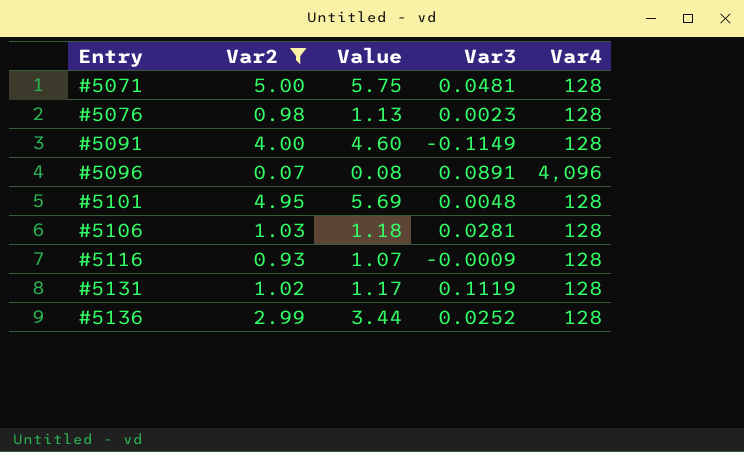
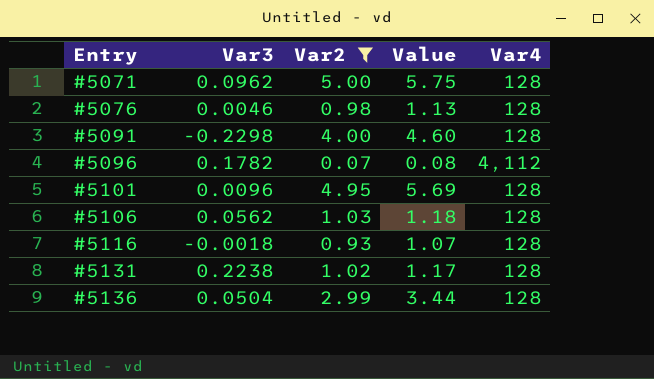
column Var3 | position: 4 -> 2
#5071 | Var3: 0.0481 -> 0.0962
#5076 | Var3: 0.0023 -> 0.0046
#5091 | Var3: -0.1149 -> -0.2298
#5096 | Var3: 0.0891 -> 0.1782
#5096 | Var4: 4,096 -> 4,112
#5101 | Var3: 0.0048 -> 0.0096
#5106 | Var3: 0.0281 -> 0.0562
#5116 | Var3: -0.0009 -> -0.0018
#5131 | Var3: 0.1119 -> 0.2238
#5136 | Var3: 0.0252 -> 0.0504

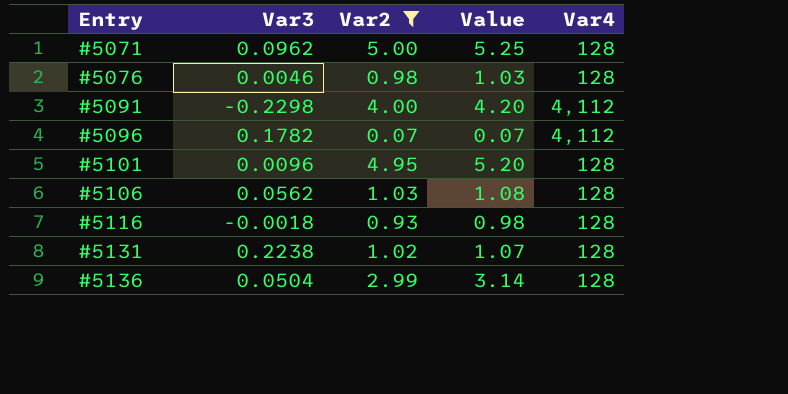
column Value | formula: [Var2] * 1.15 -> [Var2] * 1.05
#5091 | Var4: 128 -> 4,112

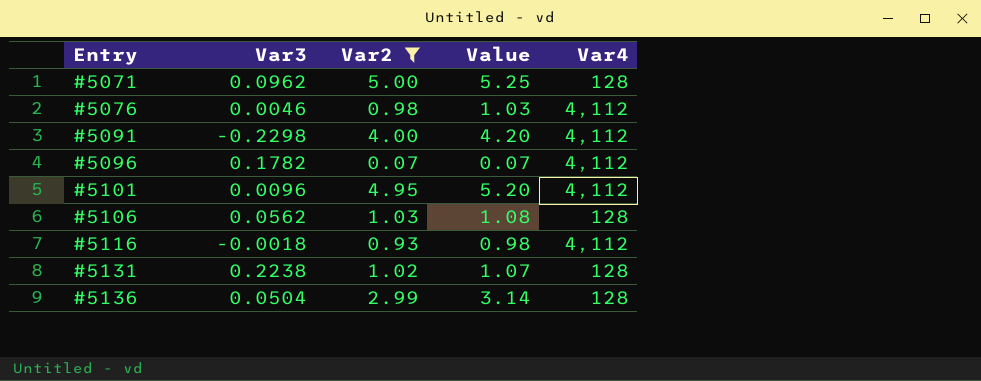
#5076 | Var4: 128 -> 4,112
#5101 | Var4: 128 -> 4,112
#5116 | Var4: 128 -> 4,112

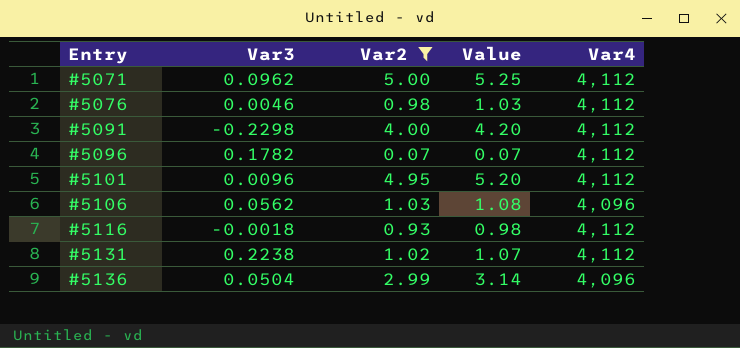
#5071 | Var4: 128 -> 4,112
#5106 | Var4: 128 -> 4,096
#5131 | Var4: 128 -> 4,112
#5136 | Var4: 128 -> 4,096

